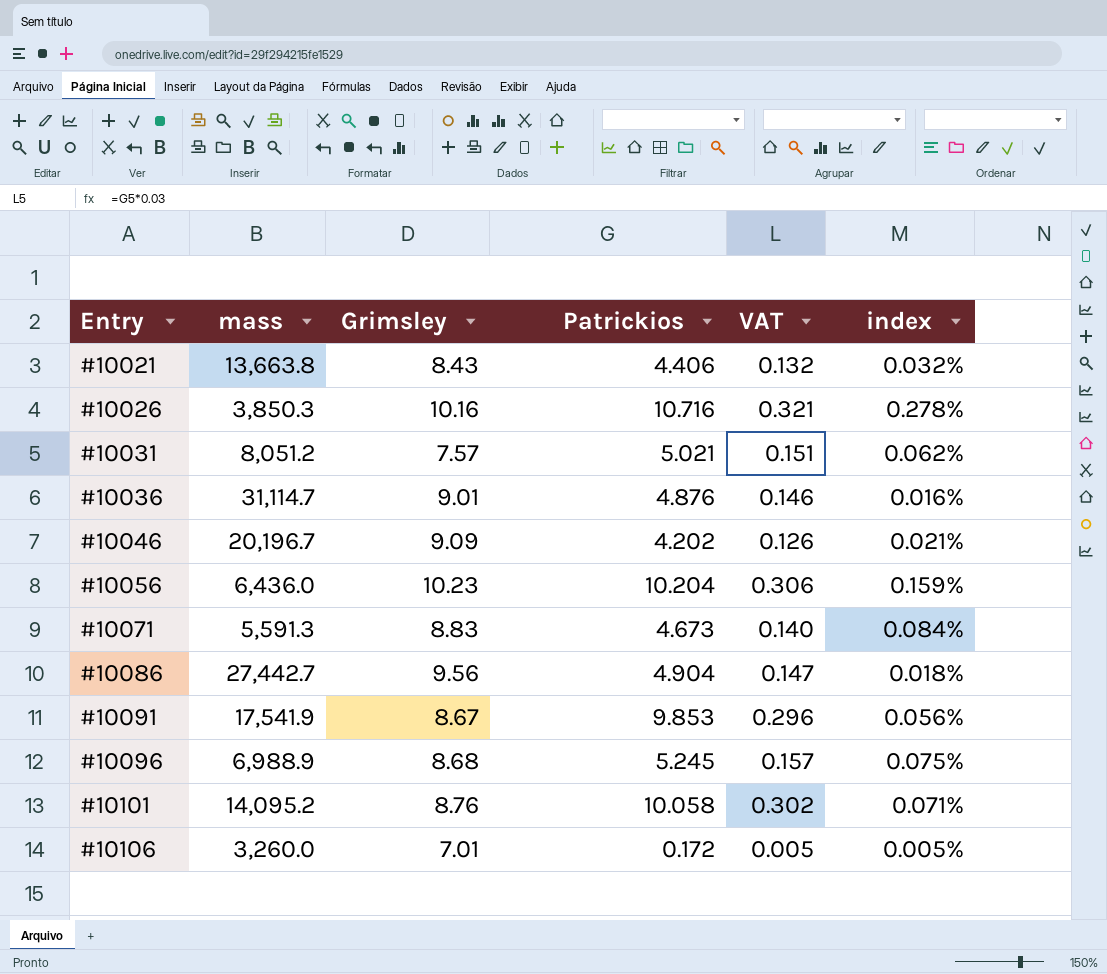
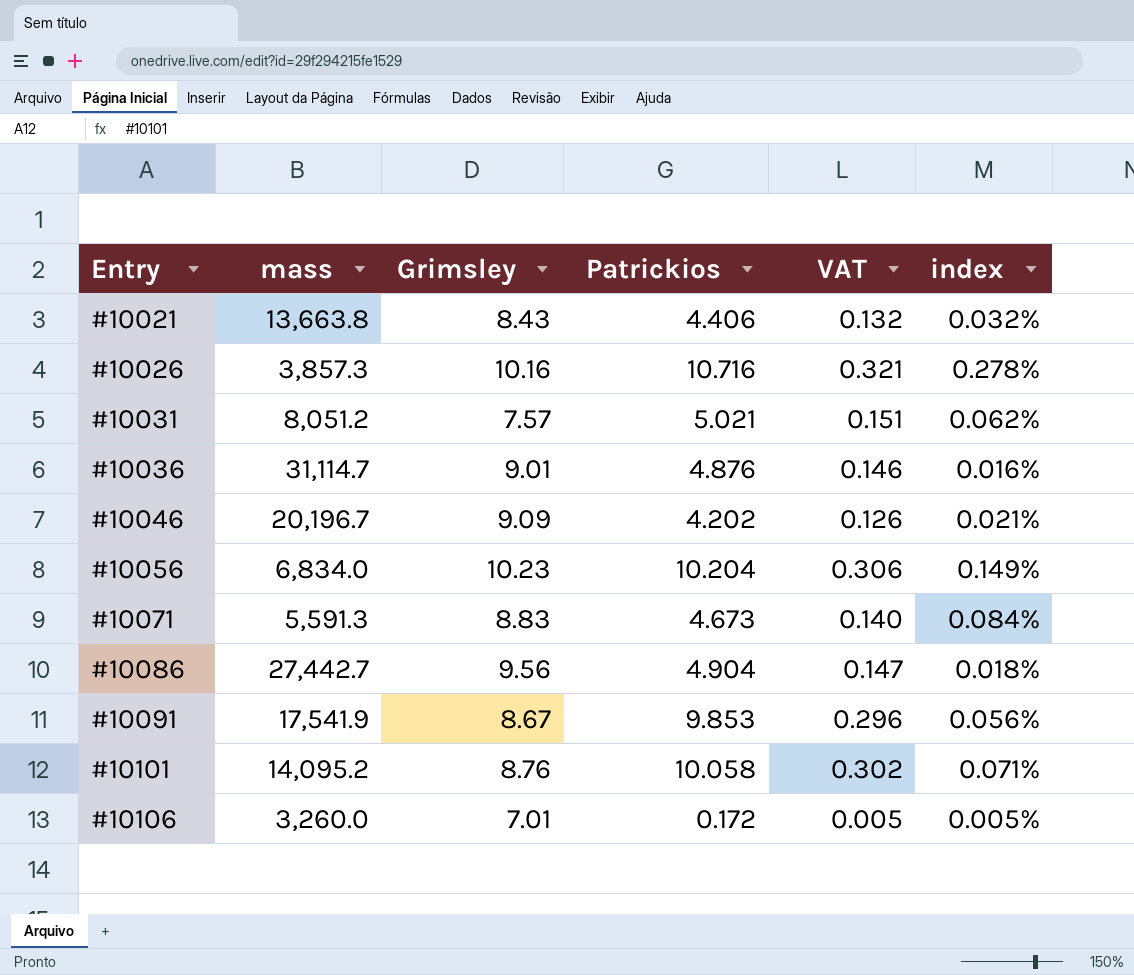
row #10096: 6,988.9 | 8.68 | 5.245 | 0.157 | 0.075% -> none
#10026 | mass: 3,850.3 -> 3,857.3
#10056 | mass: 6,436.0 -> 6,834.0
#10056 | index: 0.159% -> 0.149%

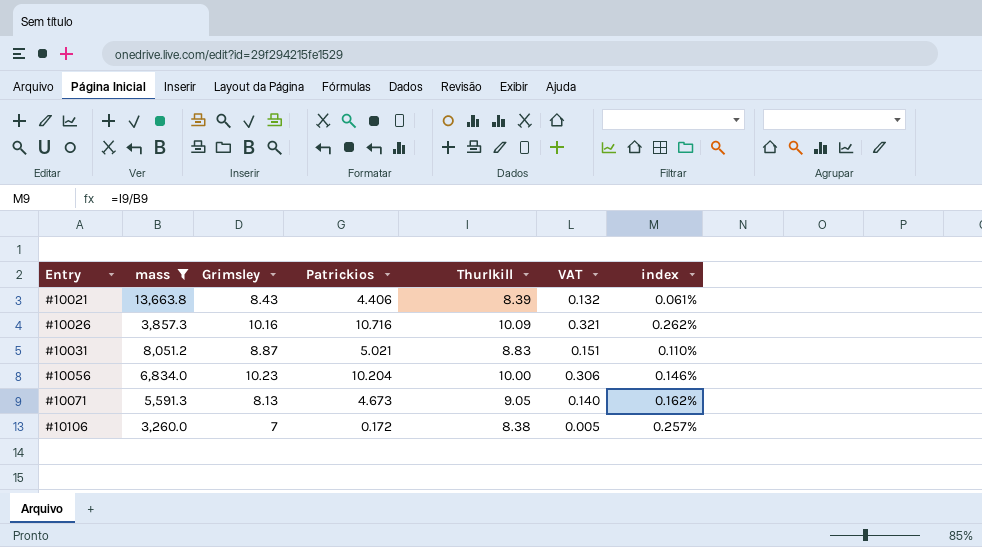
filter: none -> mass <= 13,663.8
column Thurlkill | position: none -> 5
column index | formula: [Patrickios] / [mass] -> [Thurlkill] / [mass]
#10031 | Grimsley: 7.57 -> 8.87
#10071 | Grimsley: 8.83 -> 8.13
#10106 | Grimsley: 7.01 -> 7

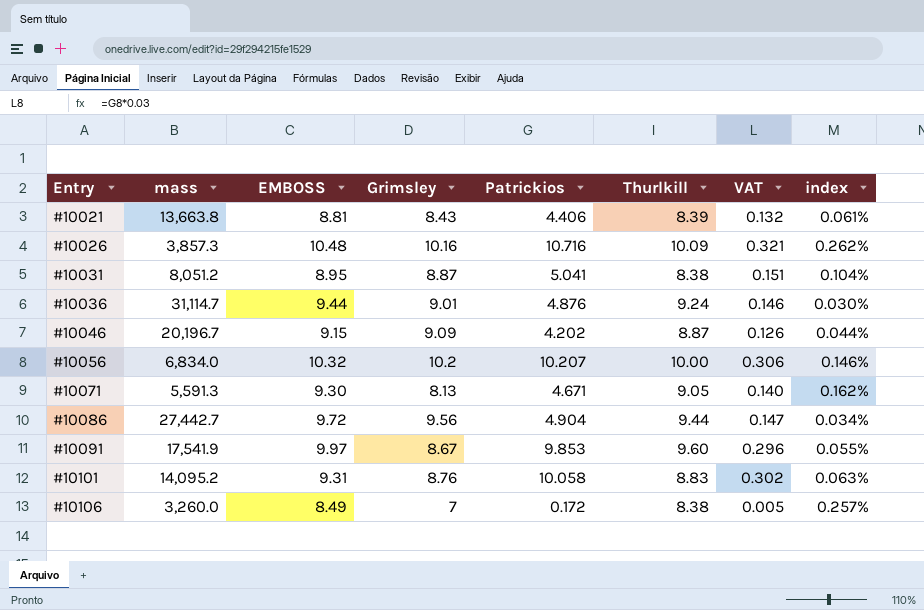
filter: mass <= 13,663.8 -> none
column EMBOSS | position: none -> 3
#10031 | Patrickios: 5.021 -> 5.041
#10031 | Thurlkill: 8.83 -> 8.38
#10031 | index: 0.110% -> 0.104%
#10056 | Grimsley: 10.23 -> 10.2
#10056 | Patrickios: 10.204 -> 10.207
#10071 | Patrickios: 4.673 -> 4.671

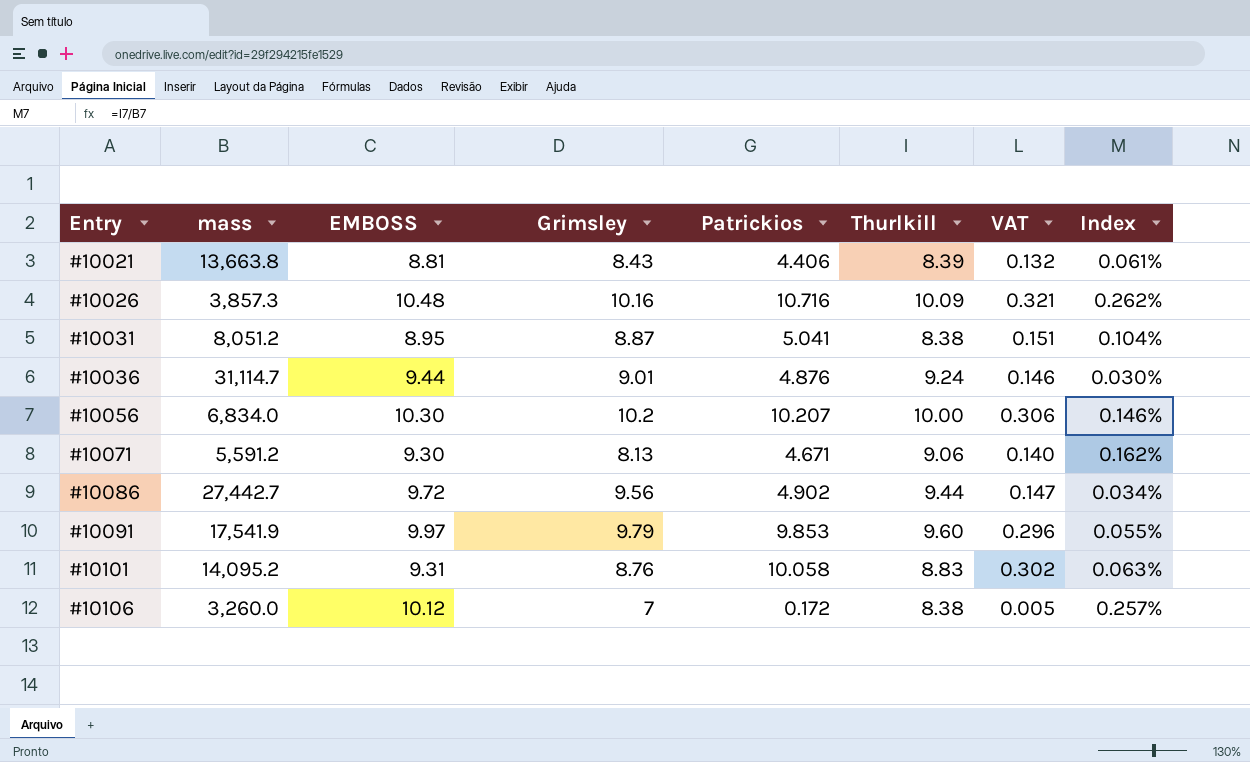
column name: index -> Index
row #10046: 20,196.7 | 9.15 | 9.09 | 4.202 | 8.87 | 0.126 | 0.044% -> none
#10056 | EMBOSS: 10.32 -> 10.30
#10071 | mass: 5,591.3 -> 5,591.2
#10071 | Thurlkill: 9.05 -> 9.06
#10086 | Patrickios: 4.904 -> 4.902
#10091 | Grimsley: 8.67 -> 9.79
#10106 | EMBOSS: 8.49 -> 10.12

